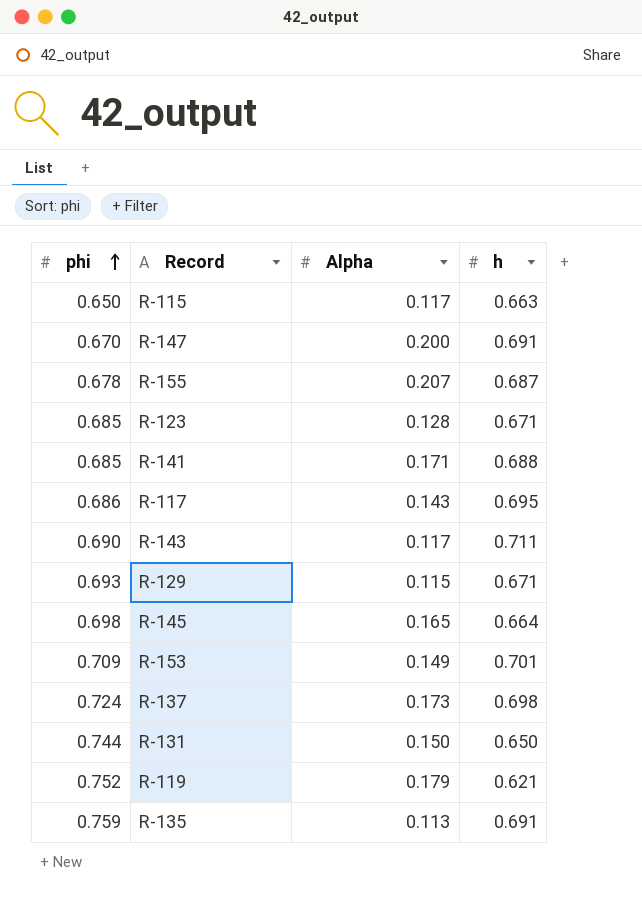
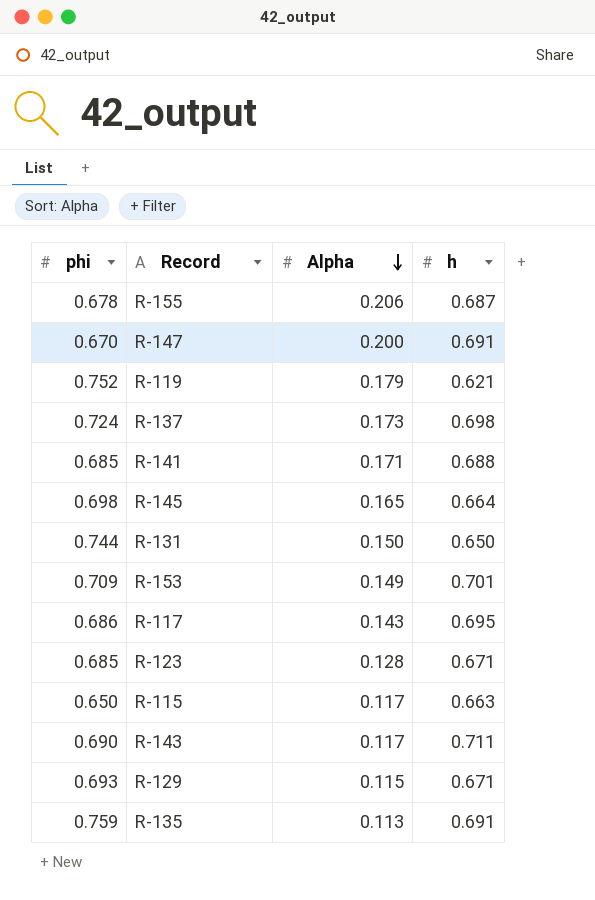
row order: phi ascending -> Alpha descending
R-155 | Alpha: 0.207 -> 0.206

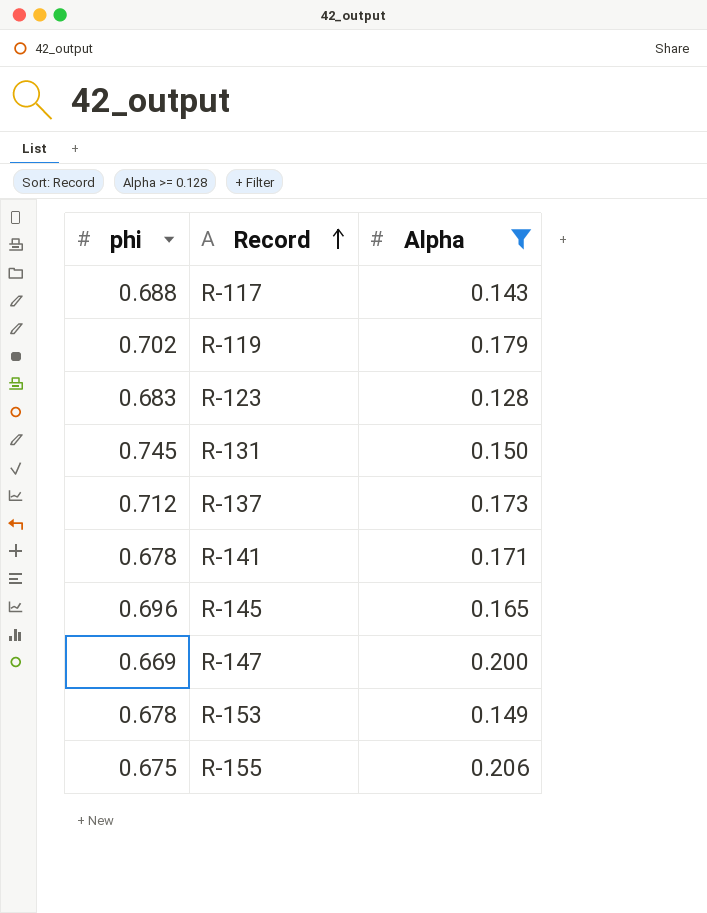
filter: none -> Alpha >= 0.128
row order: Alpha descending -> Record ascending
column h | position: 4 -> none
R-117 | phi: 0.686 -> 0.688
R-119 | phi: 0.752 -> 0.702
R-123 | phi: 0.685 -> 0.683
R-131 | phi: 0.744 -> 0.745
R-137 | phi: 0.724 -> 0.712
R-141 | phi: 0.685 -> 0.678
R-145 | phi: 0.698 -> 0.696
R-147 | phi: 0.670 -> 0.669
R-153 | phi: 0.709 -> 0.678
R-155 | phi: 0.678 -> 0.675

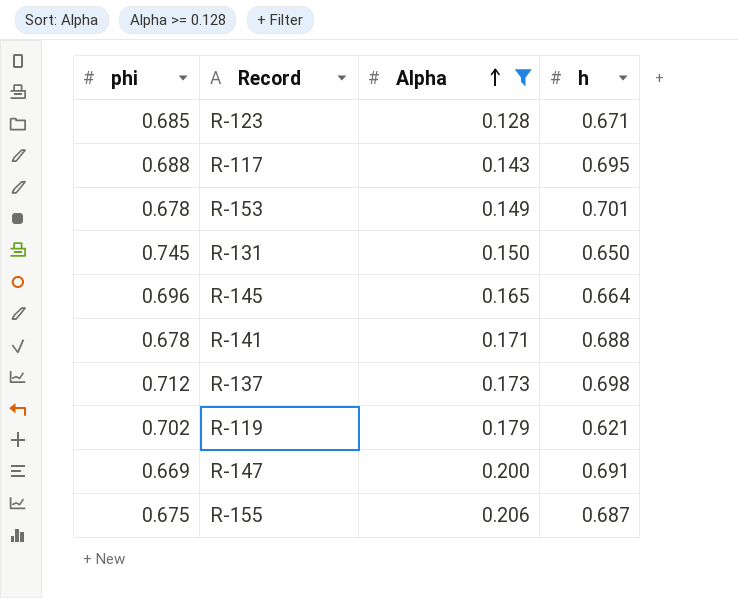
row order: Record ascending -> Alpha ascending
column h | position: none -> 4
R-123 | phi: 0.683 -> 0.685

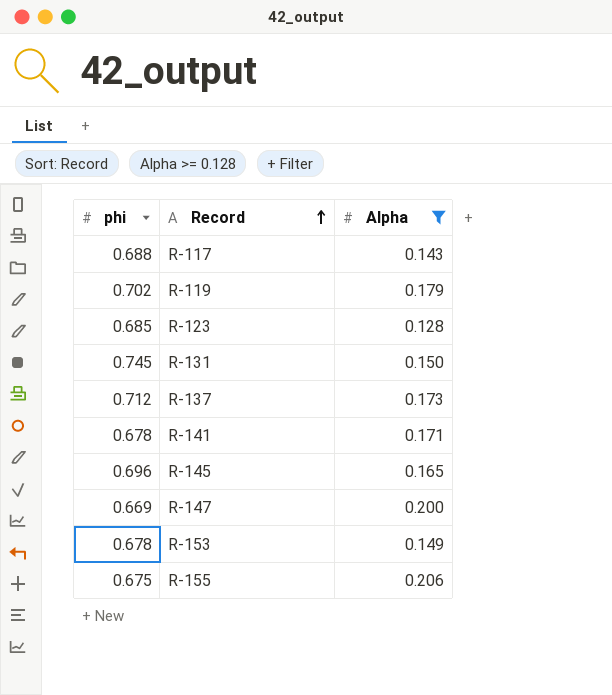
row order: Alpha ascending -> Record ascending
column h | position: 4 -> none

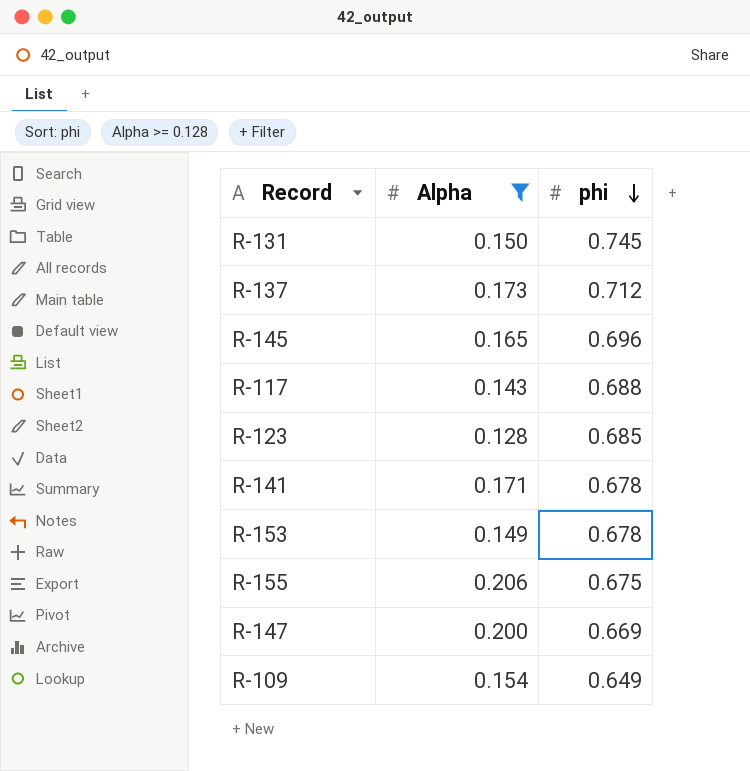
row order: Record ascending -> phi descending
column phi | position: 1 -> 3
row R-119: 0.702 | 0.179 -> none
row R-109: none -> 0.154 | 0.649

